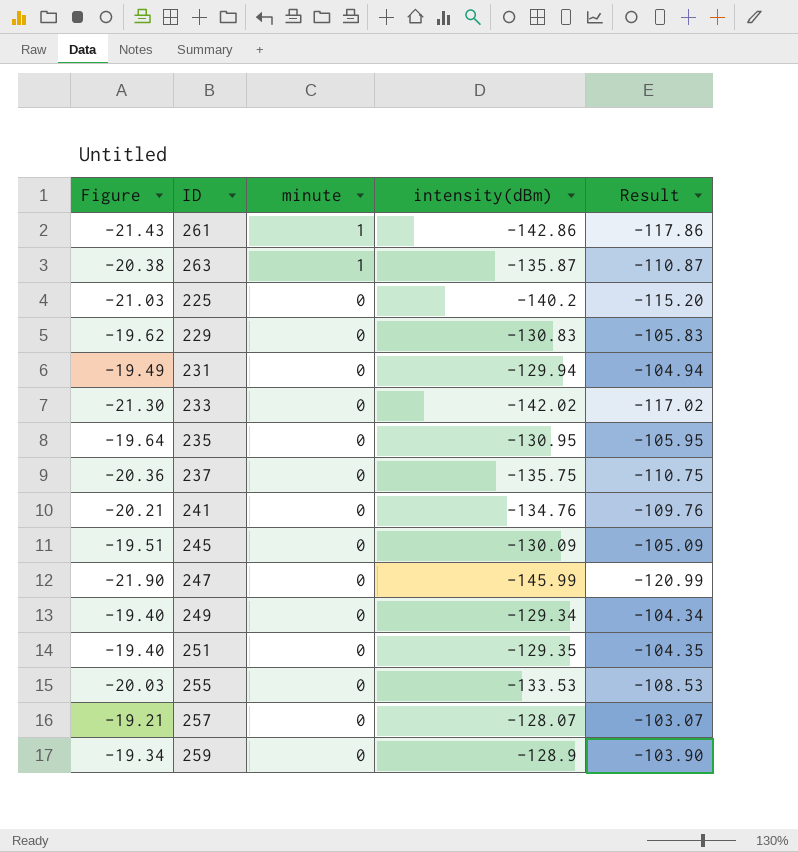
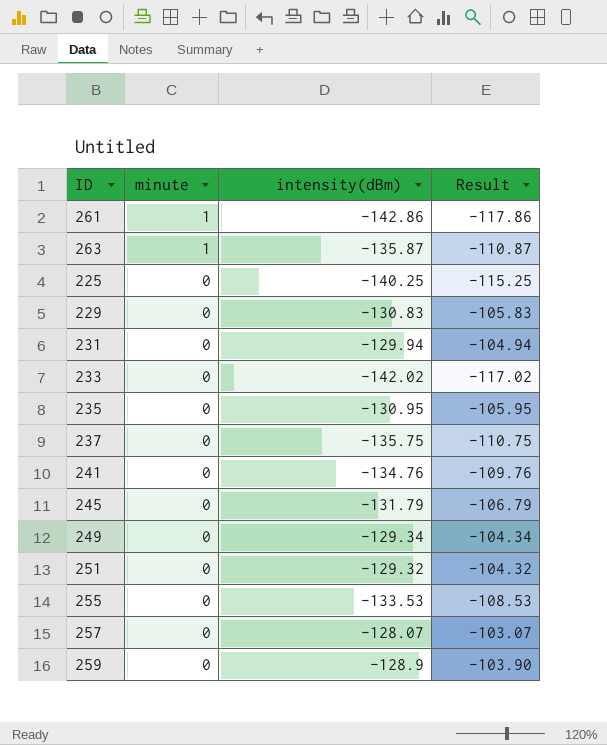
column Figure | formula: [intensity(dBm)] * 0.15 -> none
row 247: -21.90 | 0 | -145.99 | -120.99 -> none
225 | intensity(dBm): -140.2 -> -140.25
225 | Result: -115.20 -> -115.25
245 | intensity(dBm): -130.09 -> -131.79
245 | Result: -105.09 -> -106.79
251 | intensity(dBm): -129.35 -> -129.32
251 | Result: -104.35 -> -104.32

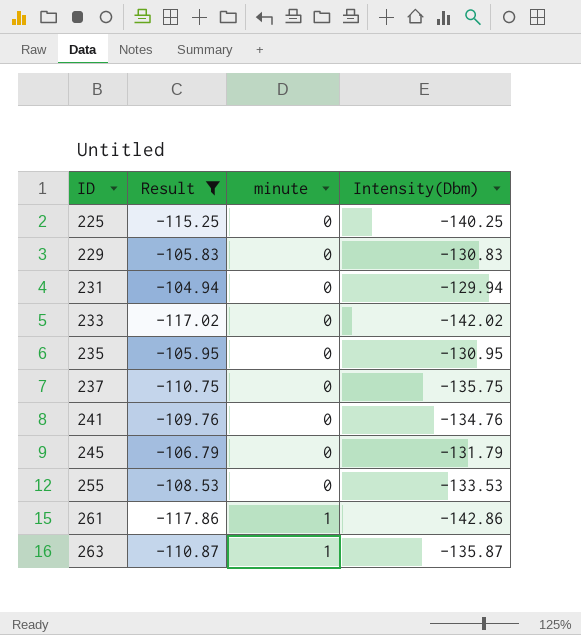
filter: none -> Result <= -104.94
row order: minute descending -> ID ascending
column Result | position: 4 -> 2
column name: intensity(dBm) -> Intensity(Dbm)

